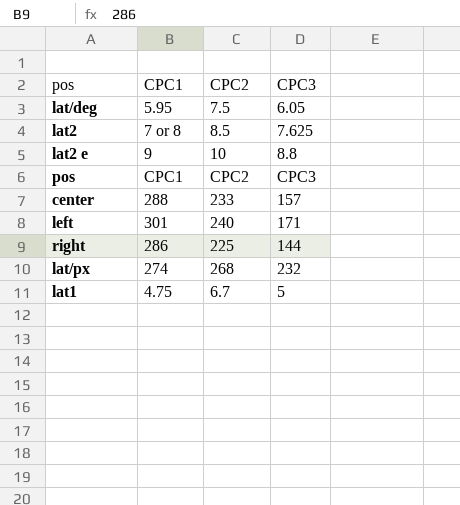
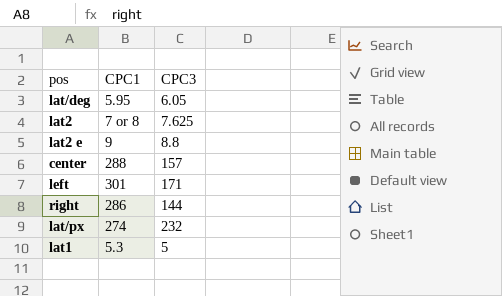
column CPC2 | position: 3 -> none
row pos: CPC1 | CPC2 | CPC3 -> none
lat1 | CPC1: 4.75 -> 5.3

